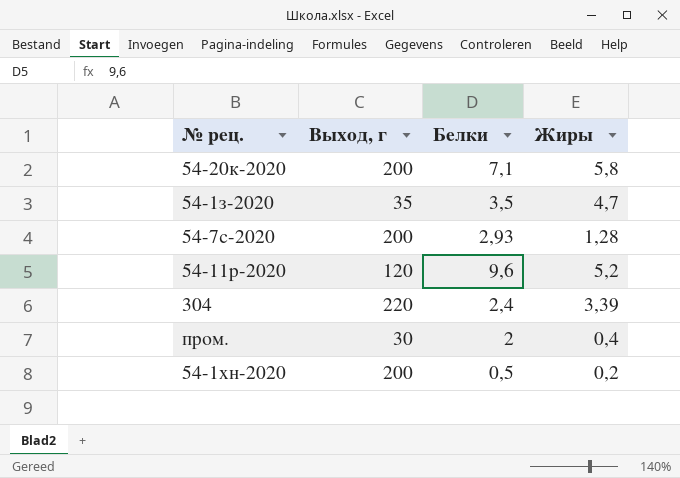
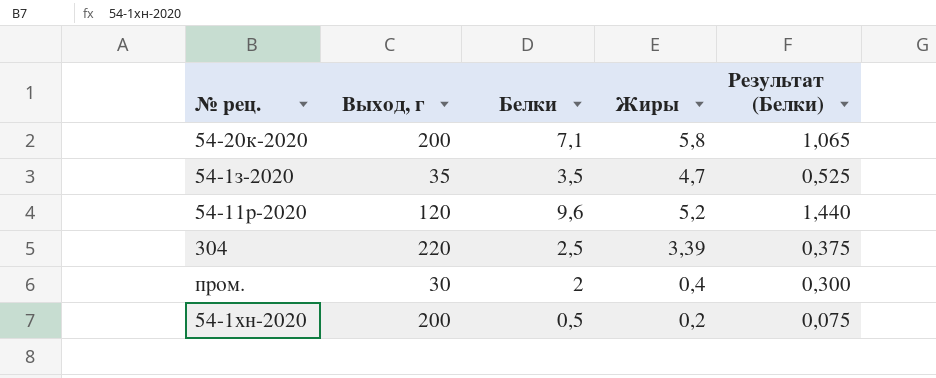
column Результат (Белки) | formula: none -> [Белки] * 0,15
row 54-7с-2020: 200 | 2,93 | 1,28 -> none
304 | Белки: 2,4 -> 2,5

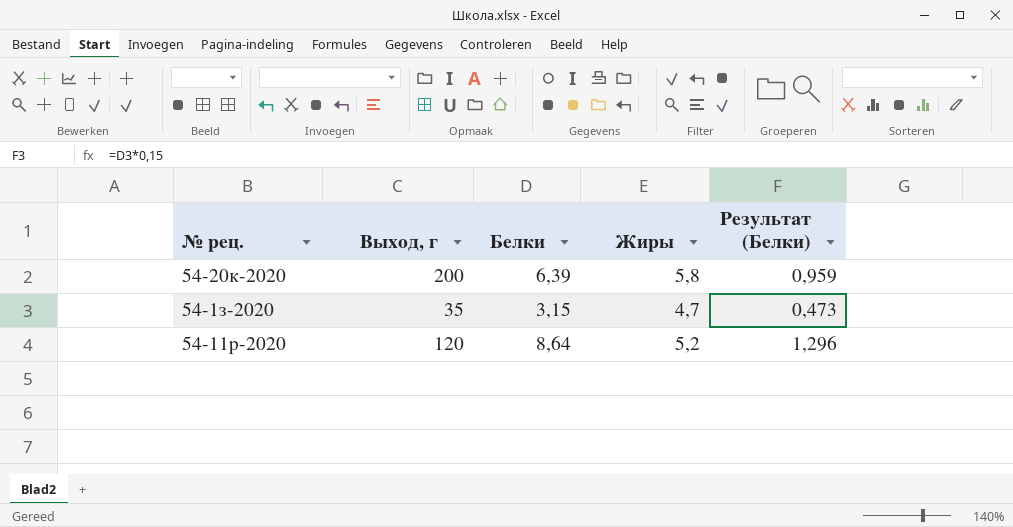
row 304: 220 | 2,5 | 3,39 | 0,375 -> none
row пром.: 30 | 2 | 0,4 | 0,300 -> none
row 54-1хн-2020: 200 | 0,5 | 0,2 | 0,075 -> none
54-20к-2020 | Белки: 7,1 -> 6,39
54-20к-2020 | Результат (Белки): 1,065 -> 0,959
54-1з-2020 | Белки: 3,5 -> 3,15
54-1з-2020 | Результат (Белки): 0,525 -> 0,473
54-11р-2020 | Белки: 9,6 -> 8,64
54-11р-2020 | Результат (Белки): 1,440 -> 1,296

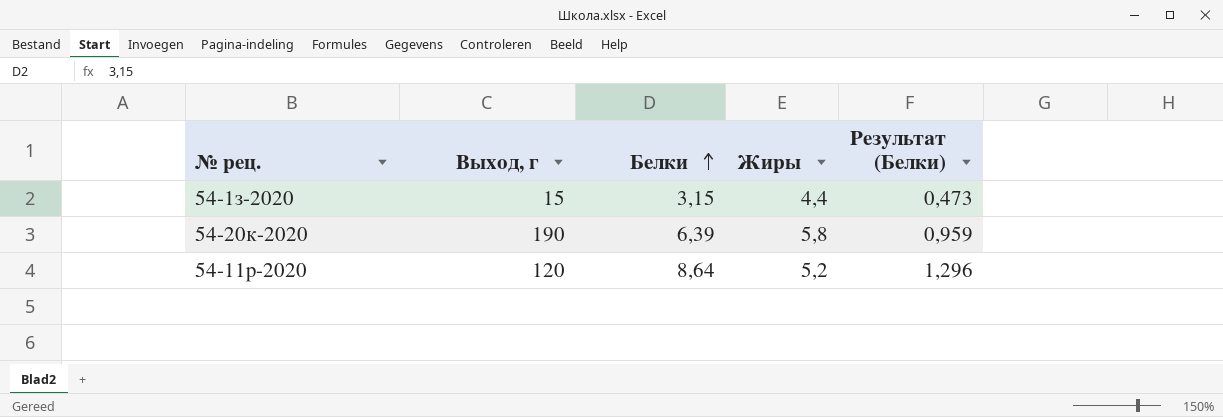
row order: none -> Белки ascending
54-1з-2020 | Выход, г: 35 -> 15
54-1з-2020 | Жиры: 4,7 -> 4,4
54-20к-2020 | Выход, г: 200 -> 190

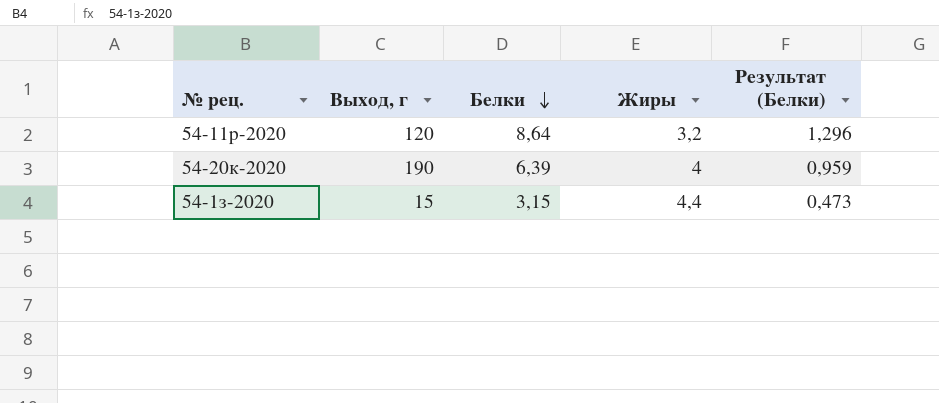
row order: Белки ascending -> Белки descending
54-11р-2020 | Жиры: 5,2 -> 3,2
54-20к-2020 | Жиры: 5,8 -> 4

